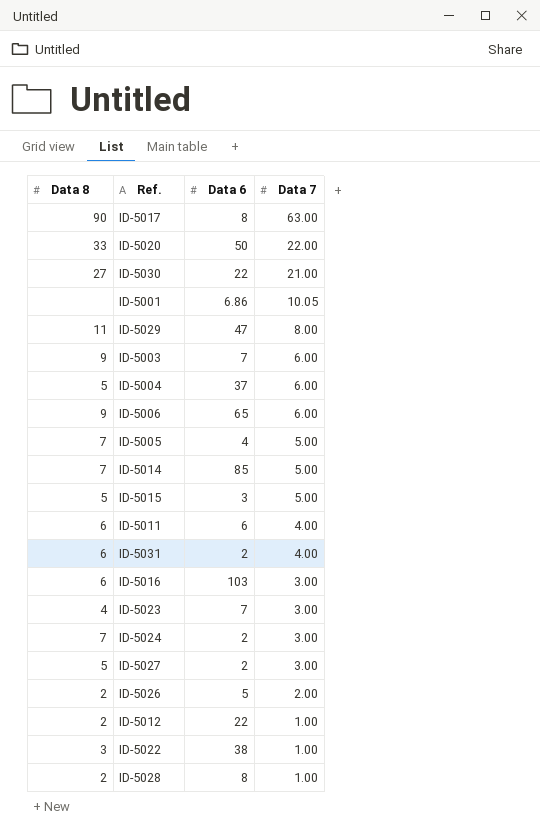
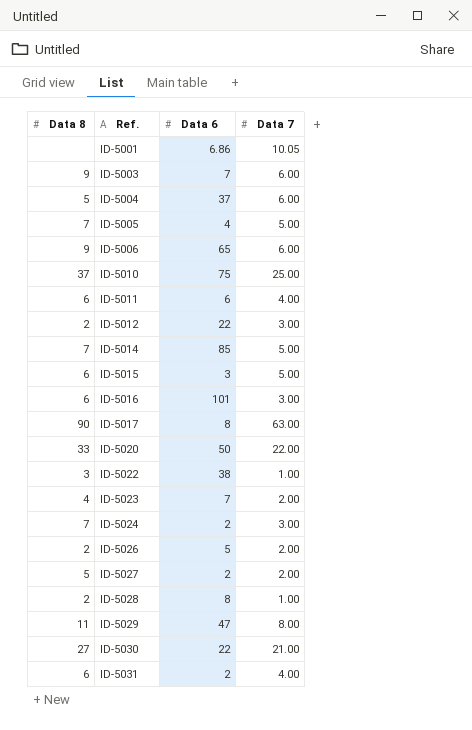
row order: Data 7 descending -> Ref. ascending
row ID-5010: none -> 37 | 75 | 25.00
ID-5012 | Data 7: 1.00 -> 3.00
ID-5015 | Data 8: 5 -> 6
ID-5016 | Data 6: 103 -> 101
ID-5023 | Data 7: 3.00 -> 2.00
ID-5027 | Data 7: 3.00 -> 2.00

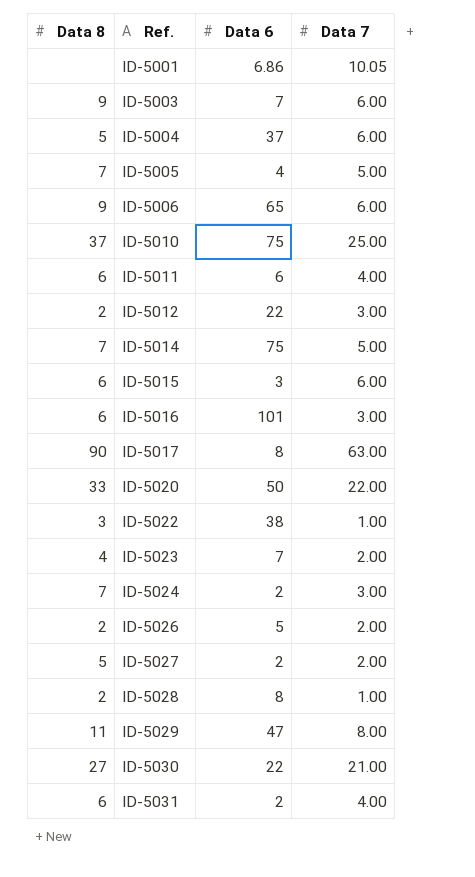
ID-5014 | Data 6: 85 -> 75
ID-5015 | Data 7: 5.00 -> 6.00

